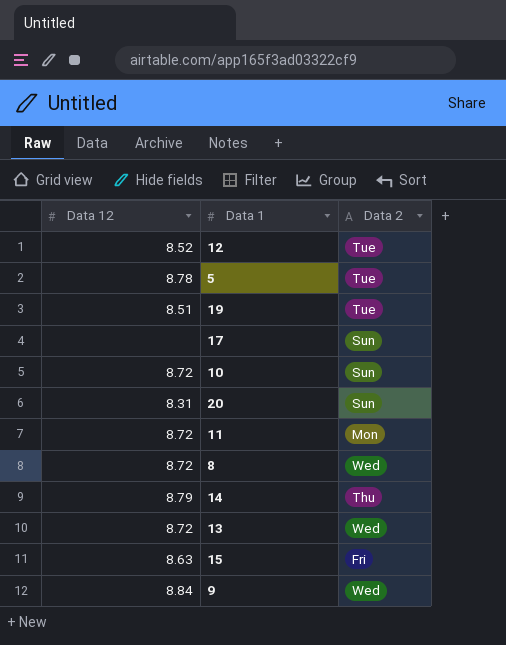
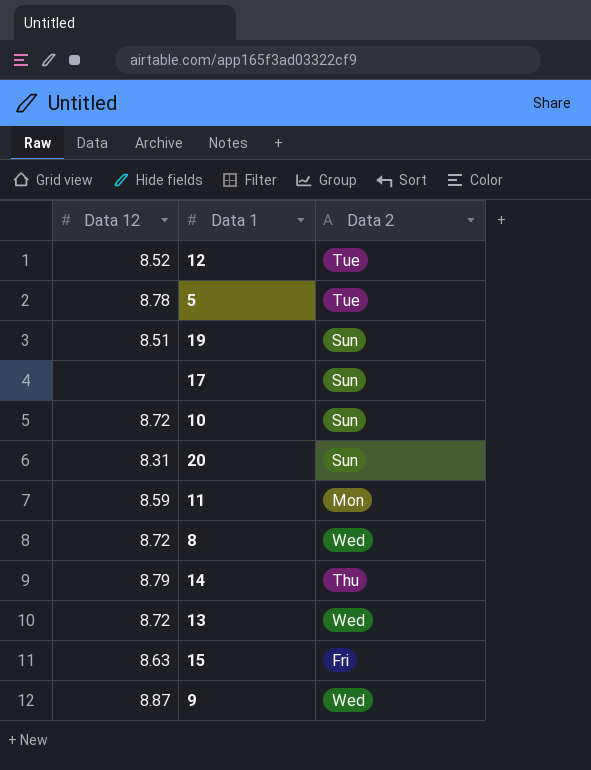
19 | Data 2: Tue -> Sun
11 | Data 12: 8.72 -> 8.59
9 | Data 12: 8.84 -> 8.87

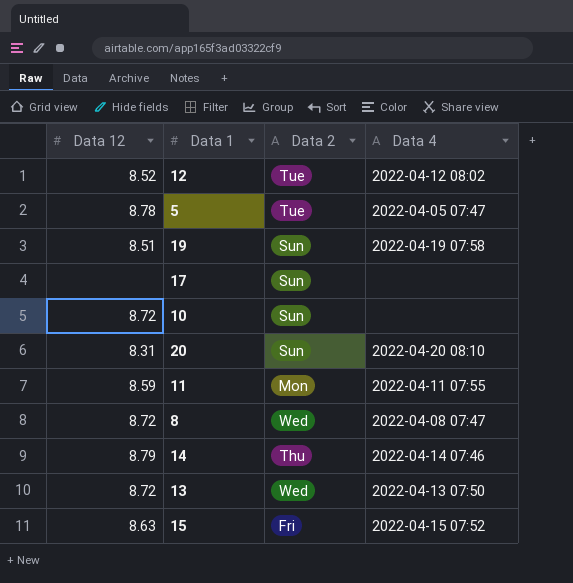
column Data 4 | position: none -> 4
row 9: 8.87 | Wed -> none

